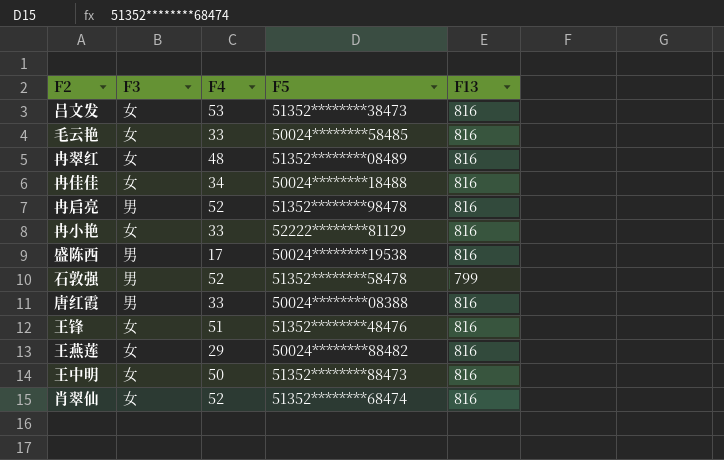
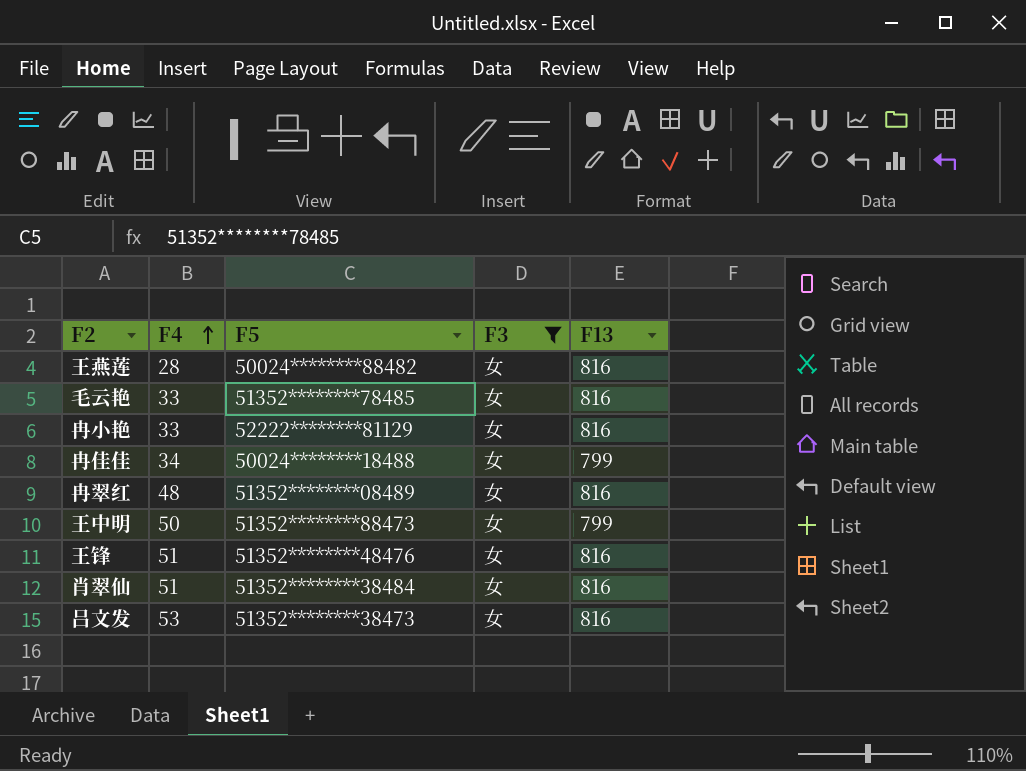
filter: none -> F3 = 女
row order: none -> F4 ascending
column F3 | position: 2 -> 4
王燕莲 | F4: 29 -> 28
毛云艳 | F5: 50024********58485 -> 51352********78485
冉佳佳 | F13: 816 -> 799
王中明 | F13: 816 -> 799
肖翠仙 | F4: 52 -> 51
肖翠仙 | F5: 51352********68474 -> 51352********38484

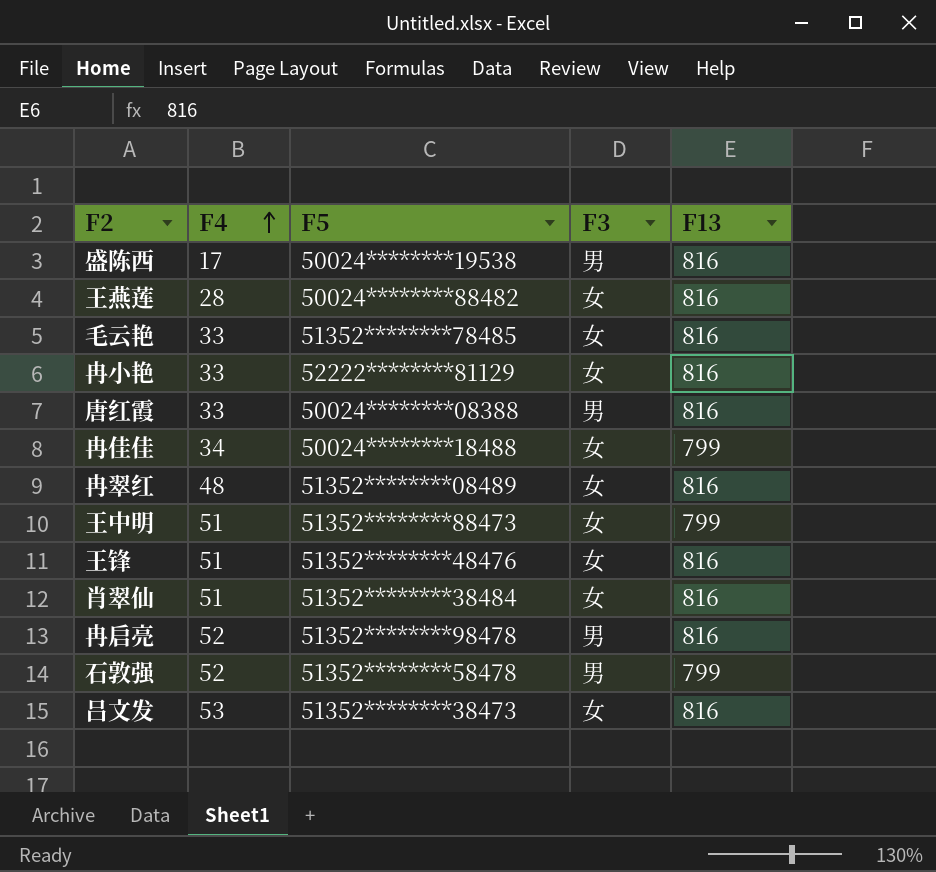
filter: F3 = 女 -> none
王中明 | F4: 50 -> 51

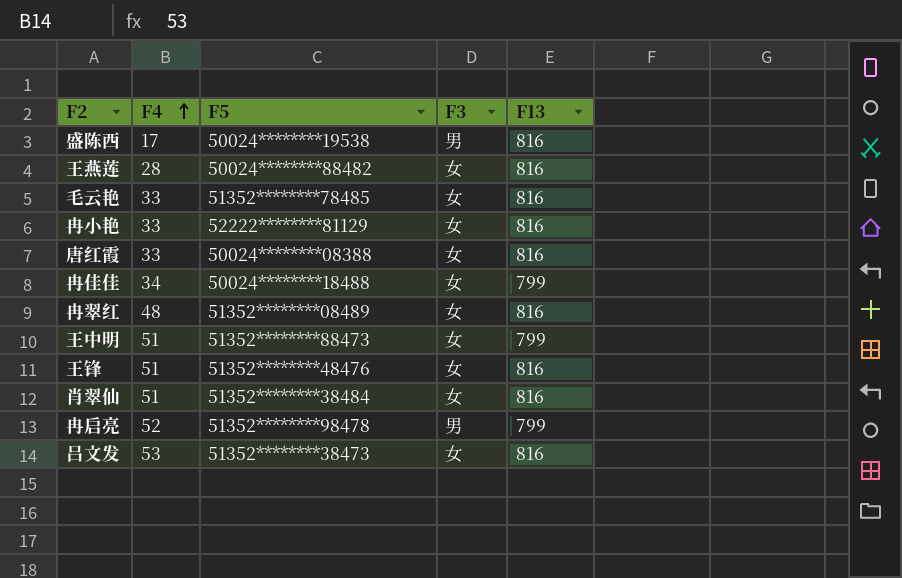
row 石敦强: 52 | 51352********58478 | 男 | 799 -> none
唐红霞 | F3: 男 -> 女
冉启亮 | F13: 816 -> 799

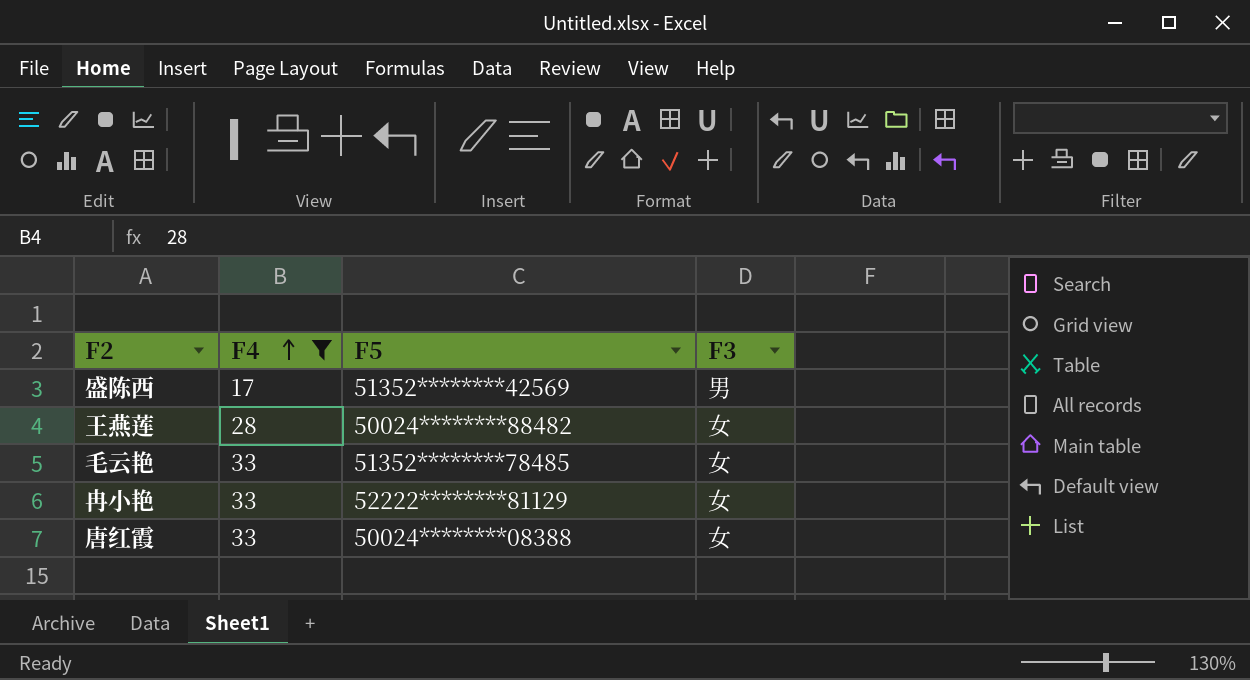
filter: none -> F4 <= 33
column F13 | position: 5 -> none
盛陈西 | F5: 50024********19538 -> 51352********42569

